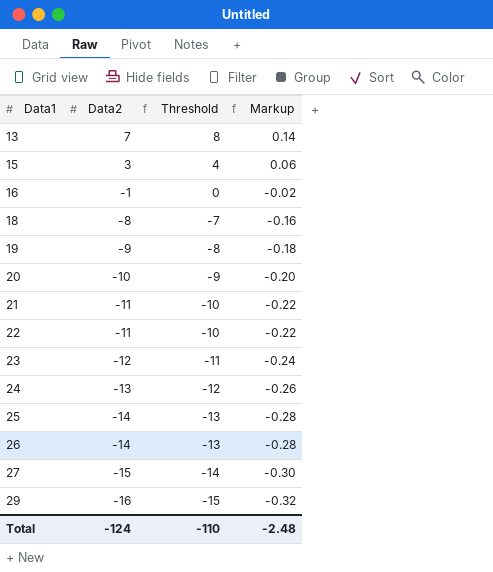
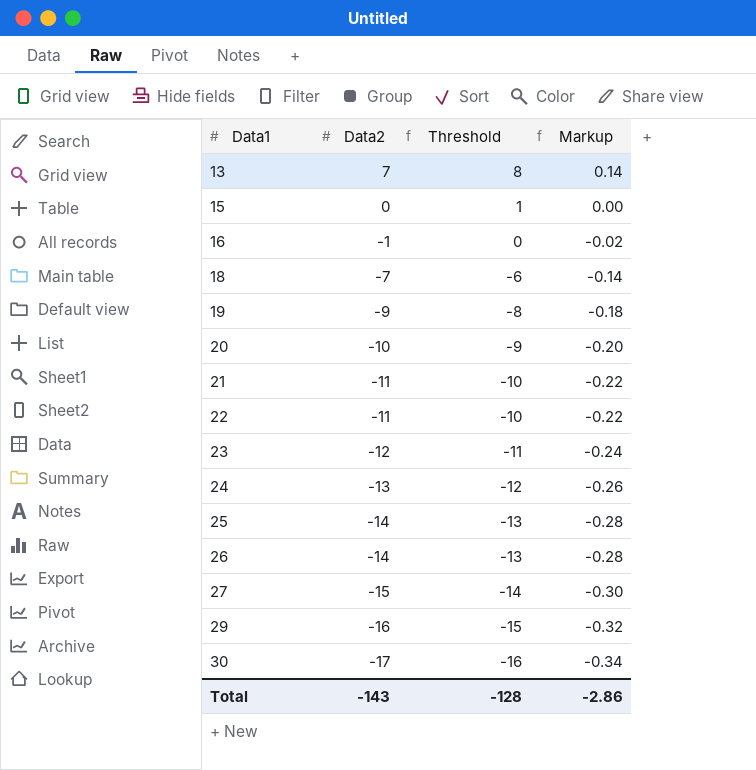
15 | Data2: 3 -> 0
15 | Threshold: 4 -> 1
15 | Markup: 0.06 -> 0.00
18 | Data2: -8 -> -7
18 | Threshold: -7 -> -6
18 | Markup: -0.16 -> -0.14
row 30: none -> -17 | -16 | -0.34
Total | Data2: -124 -> -143
Total | Threshold: -110 -> -128
Total | Markup: -2.48 -> -2.86

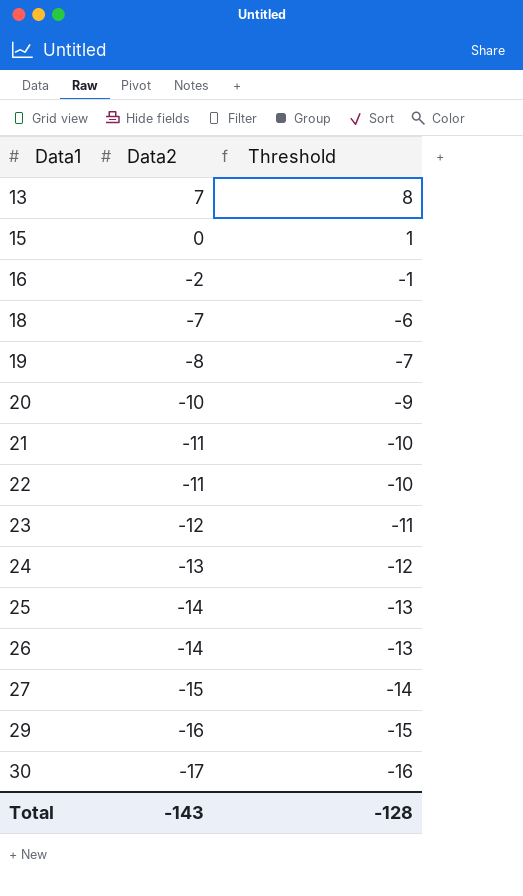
column Markup | formula: [Data2] * 0.02 -> none
16 | Data2: -1 -> -2
16 | Threshold: 0 -> -1
19 | Data2: -9 -> -8
19 | Threshold: -8 -> -7

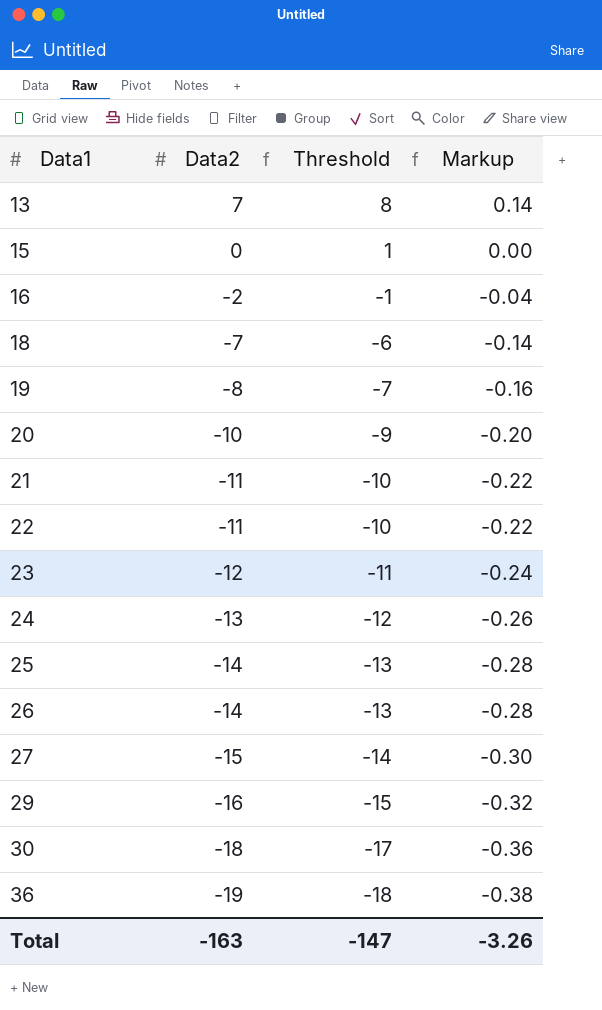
column Markup | formula: none -> [Data2] * 0.02
30 | Data2: -17 -> -18
30 | Threshold: -16 -> -17
row 36: none -> -19 | -18 | -0.38
Total | Data2: -143 -> -163
Total | Threshold: -128 -> -147

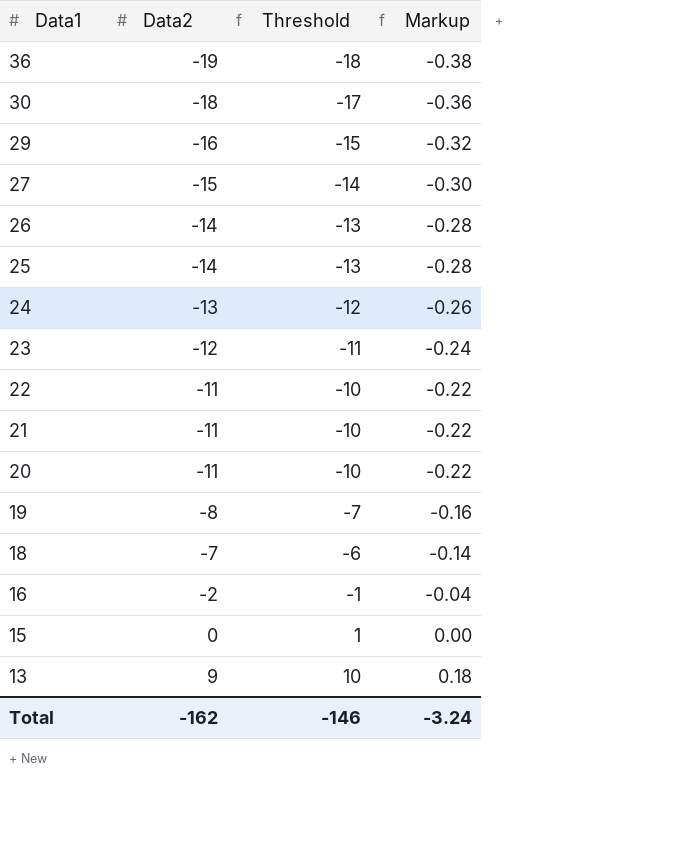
row order: Data1 ascending -> Data1 descending
20 | Data2: -10 -> -11
20 | Threshold: -9 -> -10
20 | Markup: -0.20 -> -0.22
13 | Data2: 7 -> 9
13 | Threshold: 8 -> 10
13 | Markup: 0.14 -> 0.18
Total | Data2: -163 -> -162
Total | Threshold: -147 -> -146
Total | Markup: -3.26 -> -3.24

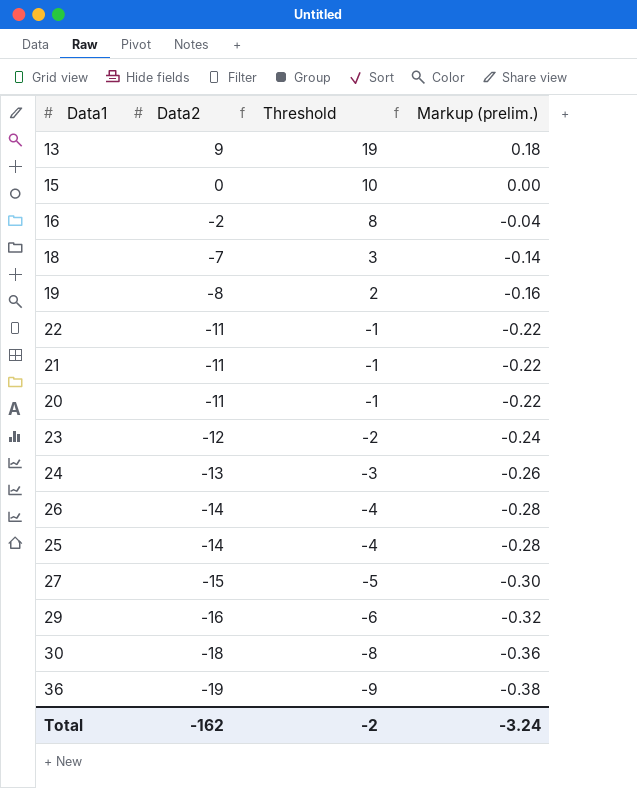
row order: Data1 descending -> Data2 descending
column Threshold | formula: [Data2] + 1 -> [Data2] + 10
column name: Markup -> Markup (prelim.)
Total | Threshold: -146 -> -2

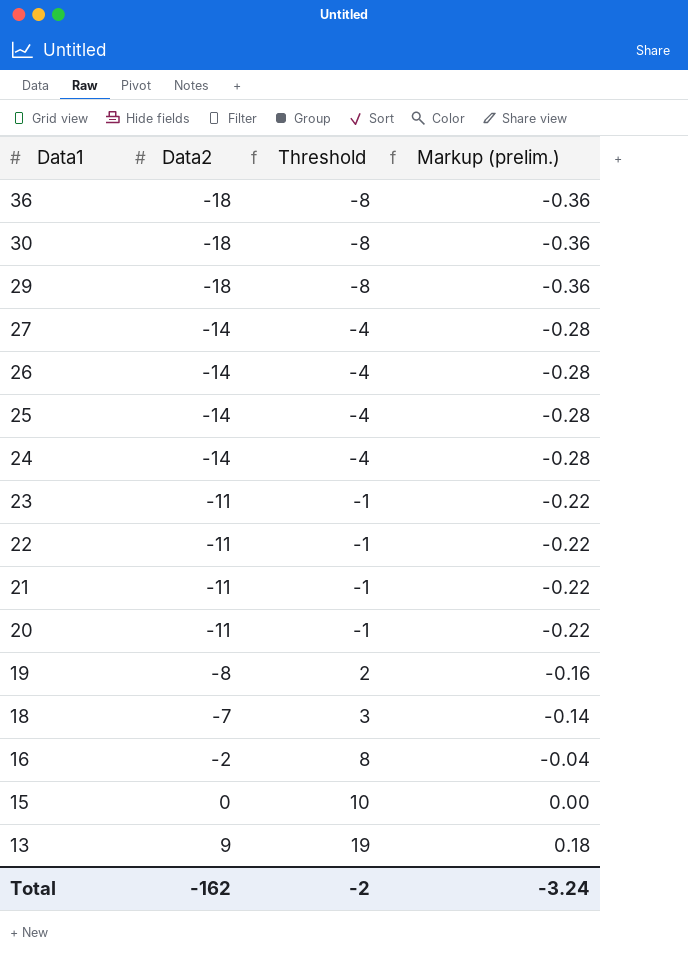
row order: Data2 descending -> Data1 descending
36 | Data2: -19 -> -18
36 | Threshold: -9 -> -8
36 | Markup (prelim.): -0.38 -> -0.36
29 | Data2: -16 -> -18
29 | Threshold: -6 -> -8
29 | Markup (prelim.): -0.32 -> -0.36
27 | Data2: -15 -> -14
27 | Threshold: -5 -> -4
27 | Markup (prelim.): -0.30 -> -0.28
24 | Data2: -13 -> -14
24 | Threshold: -3 -> -4
24 | Markup (prelim.): -0.26 -> -0.28
23 | Data2: -12 -> -11
23 | Threshold: -2 -> -1
23 | Markup (prelim.): -0.24 -> -0.22

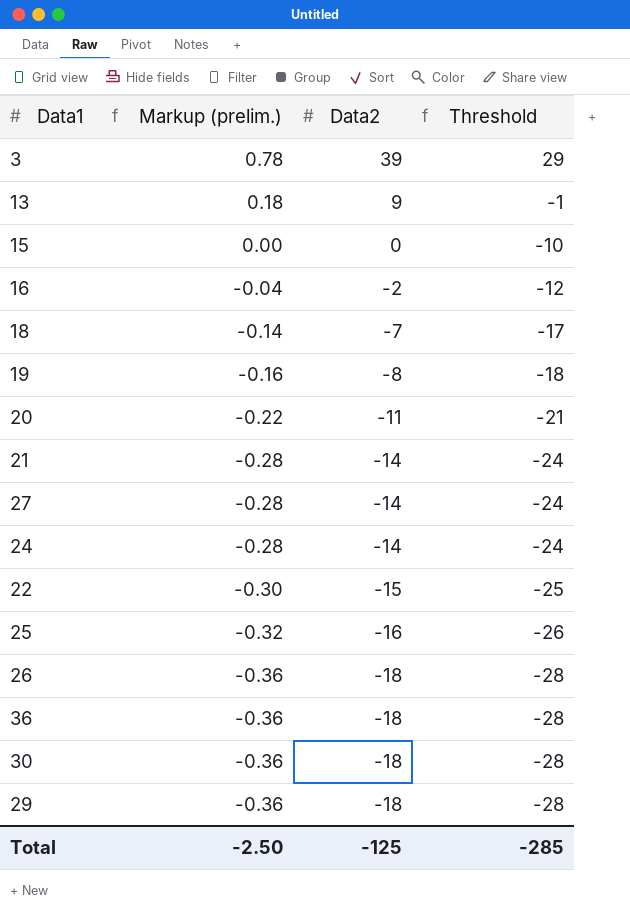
row order: Data1 descending -> Markup (prelim.) descending
column Markup (prelim.) | position: 4 -> 2
column Threshold | formula: [Data2] + 10 -> [Data2] - 10
row 23: -11 | -1 | -0.22 -> none
row 3: none -> 0.78 | 39 | 29
21 | Markup (prelim.): -0.22 -> -0.28
21 | Data2: -11 -> -14
22 | Markup (prelim.): -0.22 -> -0.30
22 | Data2: -11 -> -15
25 | Markup (prelim.): -0.28 -> -0.32
25 | Data2: -14 -> -16
26 | Markup (prelim.): -0.28 -> -0.36
26 | Data2: -14 -> -18
Total | Markup (prelim.): -3.24 -> -2.50
Total | Data2: -162 -> -125
Total | Threshold: -2 -> -285

